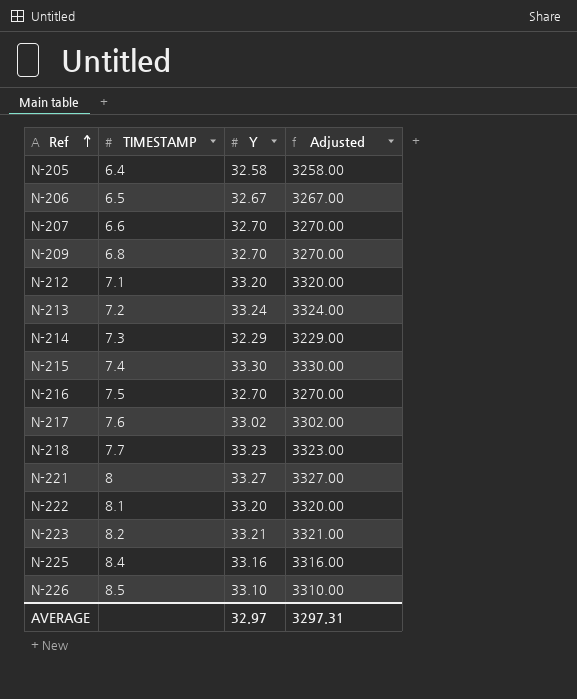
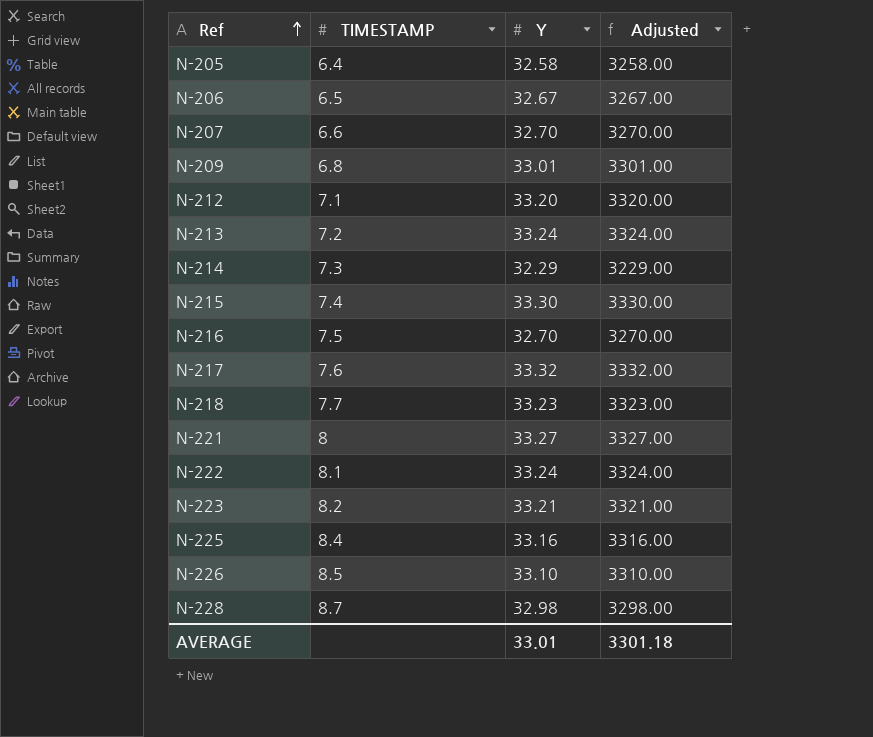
N-209 | Y: 32.70 -> 33.01
N-209 | Adjusted: 3270.00 -> 3301.00
N-217 | Y: 33.02 -> 33.32
N-217 | Adjusted: 3302.00 -> 3332.00
N-222 | Y: 33.20 -> 33.24
N-222 | Adjusted: 3320.00 -> 3324.00
row N-228: none -> 8.7 | 32.98 | 3298.00
AVERAGE | Y: 32.97 -> 33.01
AVERAGE | Adjusted: 3297.31 -> 3301.18

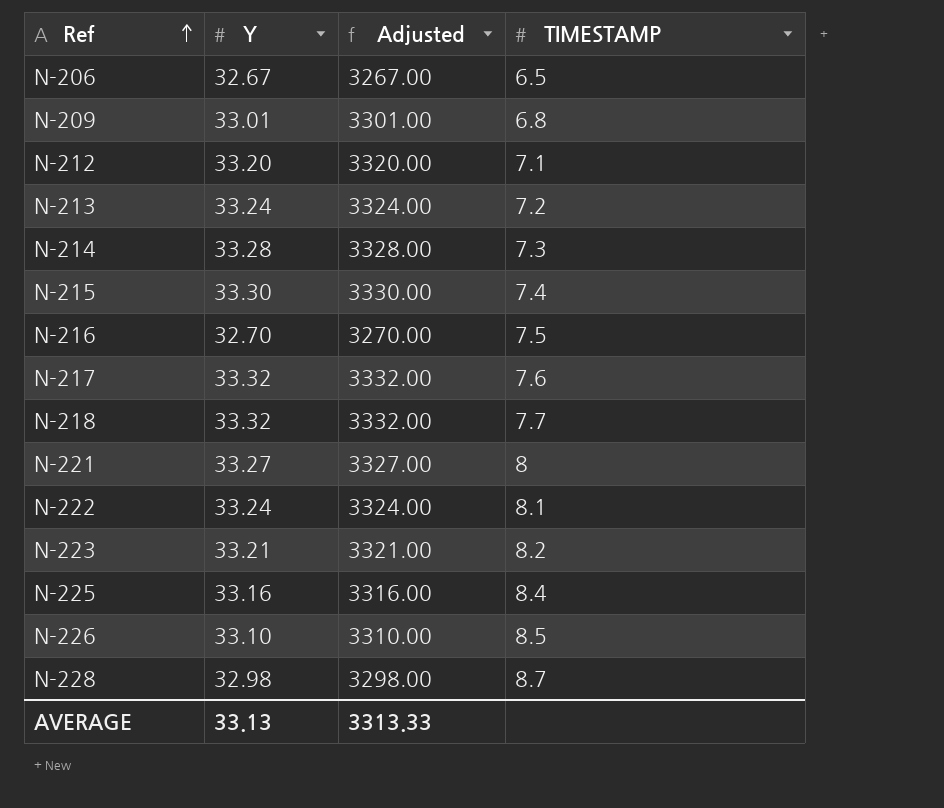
column TIMESTAMP | position: 2 -> 4
row N-205: 6.4 | 32.58 | 3258.00 -> none
row N-207: 6.6 | 32.70 | 3270.00 -> none
N-214 | Y: 32.29 -> 33.28
N-214 | Adjusted: 3229.00 -> 3328.00
N-218 | Y: 33.23 -> 33.32
N-218 | Adjusted: 3323.00 -> 3332.00
AVERAGE | Y: 33.01 -> 33.13
AVERAGE | Adjusted: 3301.18 -> 3313.33

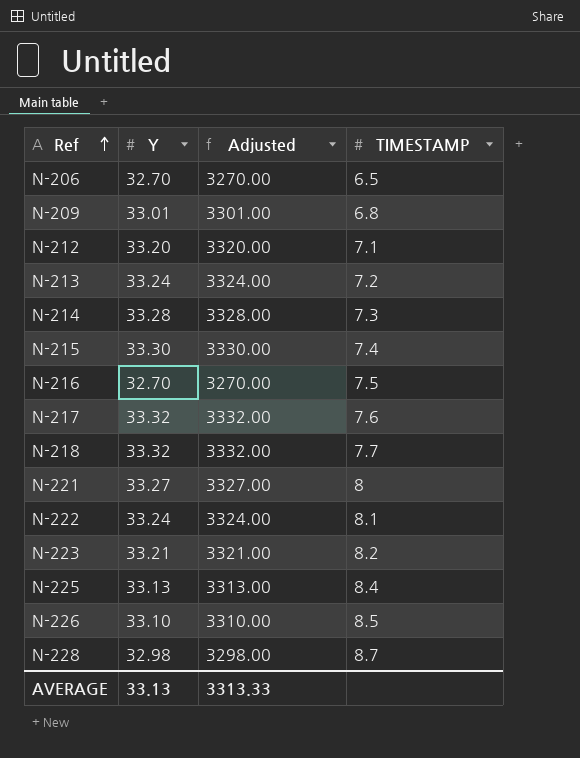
N-206 | Y: 32.67 -> 32.70
N-206 | Adjusted: 3267.00 -> 3270.00
N-225 | Y: 33.16 -> 33.13
N-225 | Adjusted: 3316.00 -> 3313.00

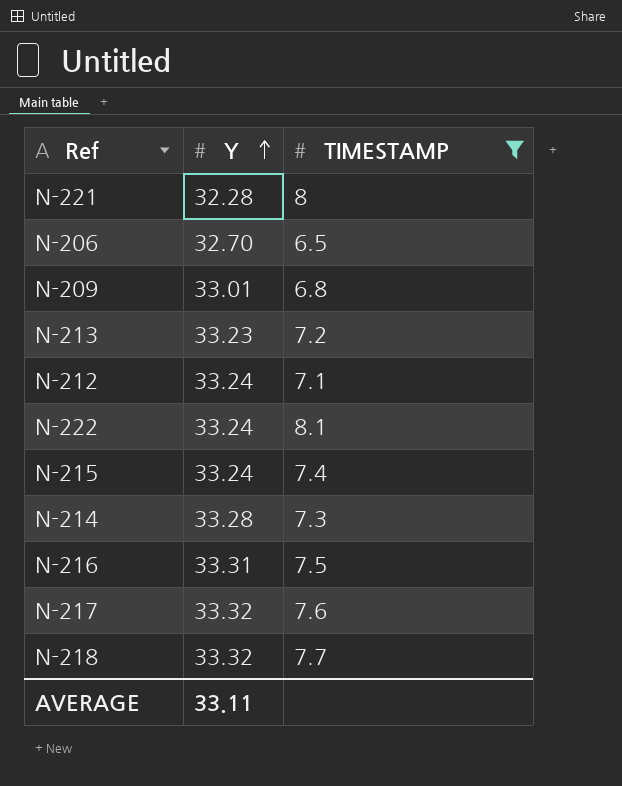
filter: none -> TIMESTAMP <= 8.1
row order: Ref ascending -> Y ascending
column Adjusted | formula: [Y] * 100 -> none
N-221 | Y: 33.27 -> 32.28
N-213 | Y: 33.24 -> 33.23
N-212 | Y: 33.20 -> 33.24
N-215 | Y: 33.30 -> 33.24
N-216 | Y: 32.70 -> 33.31
AVERAGE | Y: 33.13 -> 33.11

